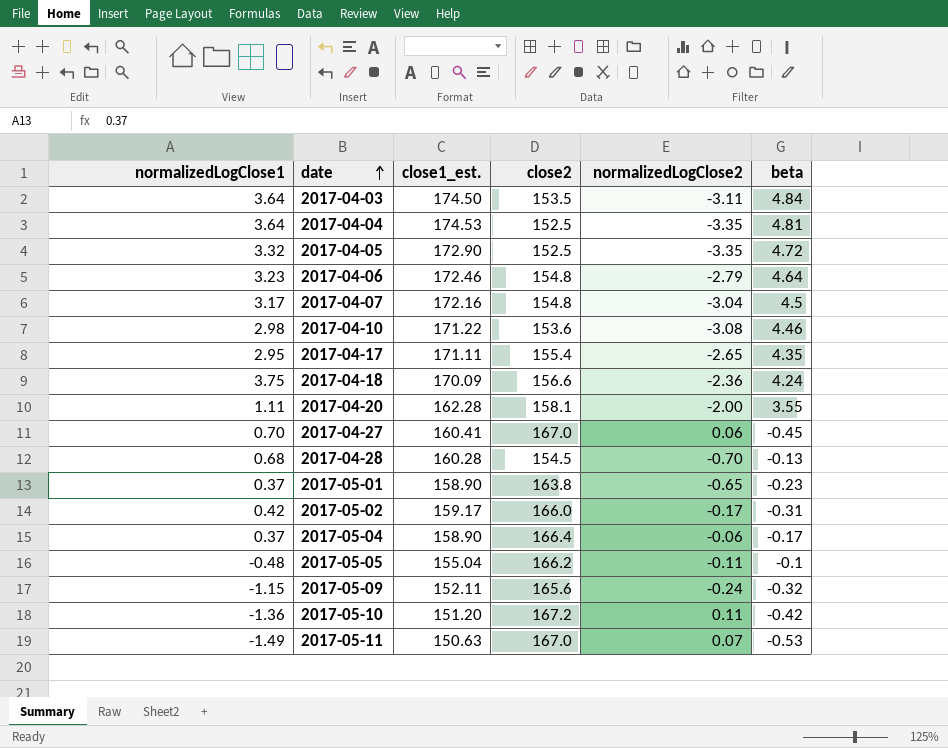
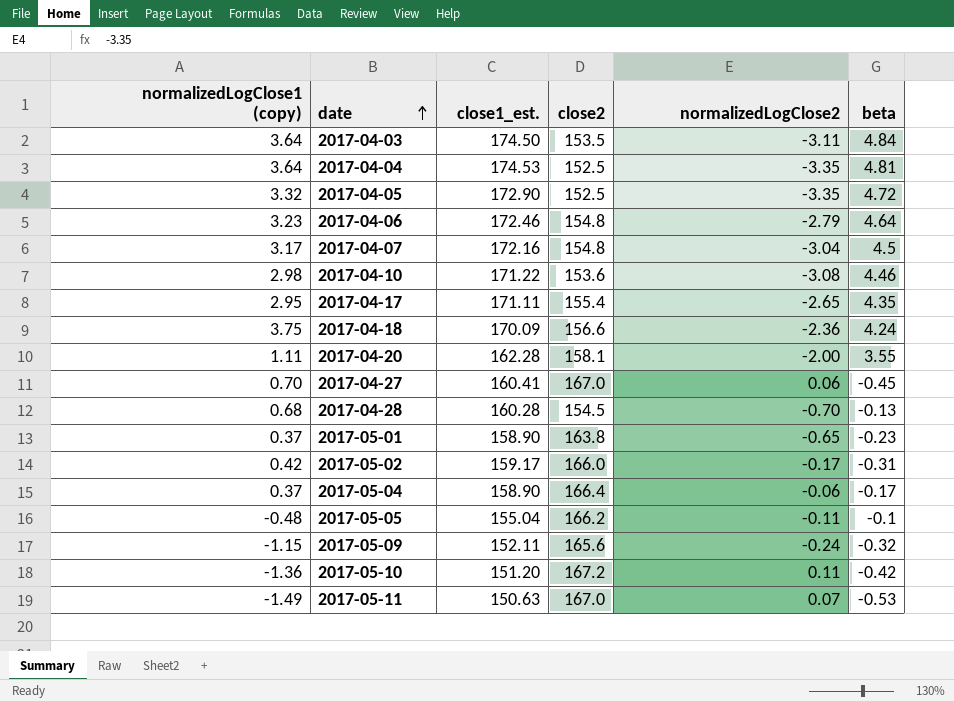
column name: normalizedLogClose1 -> normalizedLogClose1 (copy)

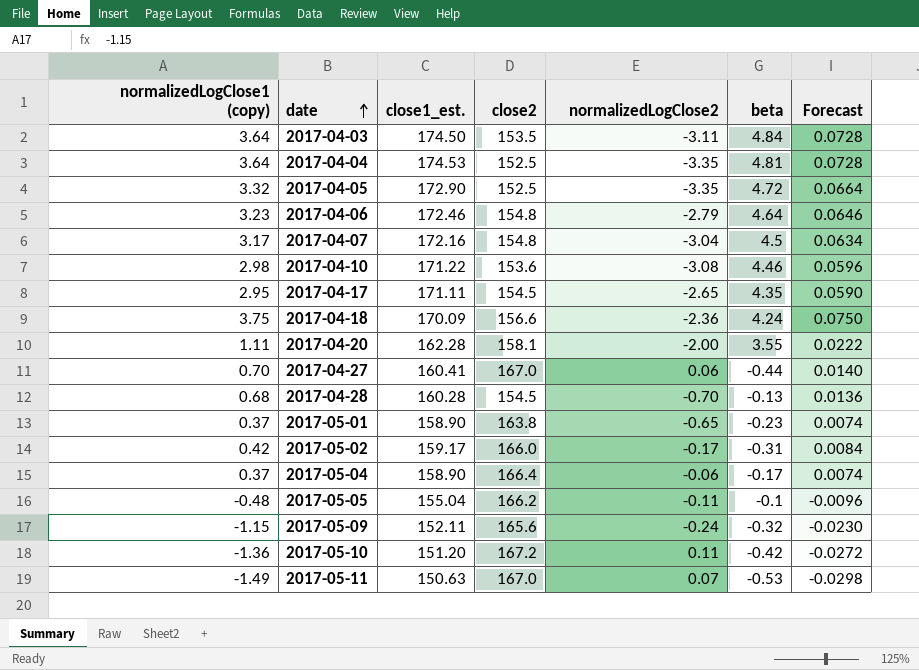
column Forecast | formula: none -> [normalizedLogClose1 (copy)] * 0.02
2017-04-17 | close2: 155.4 -> 154.5
2017-04-27 | beta: -0.45 -> -0.44

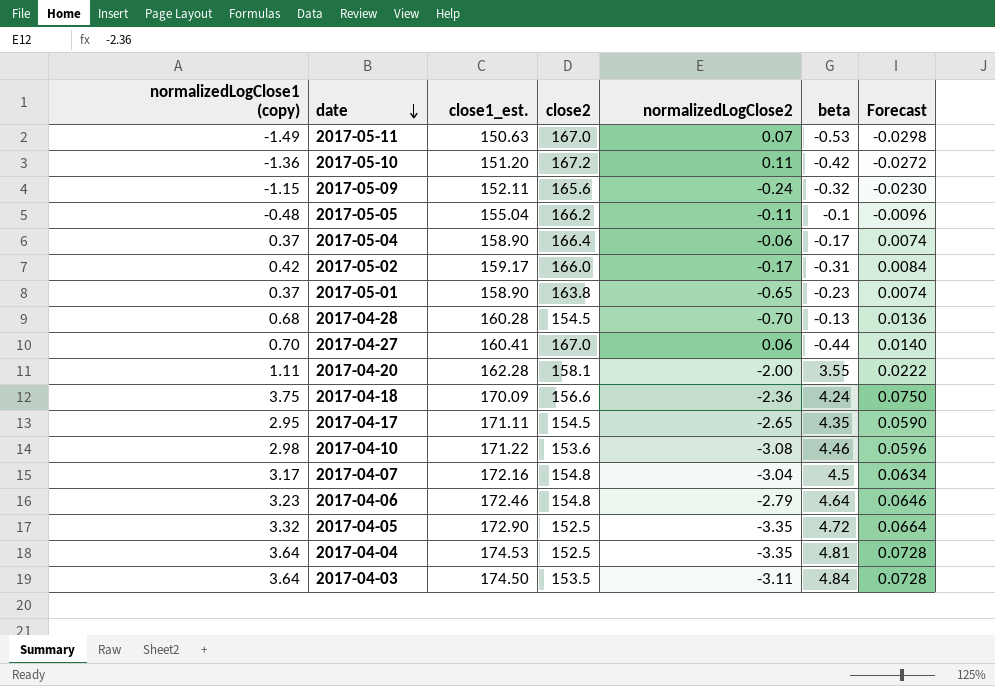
row order: date ascending -> date descending

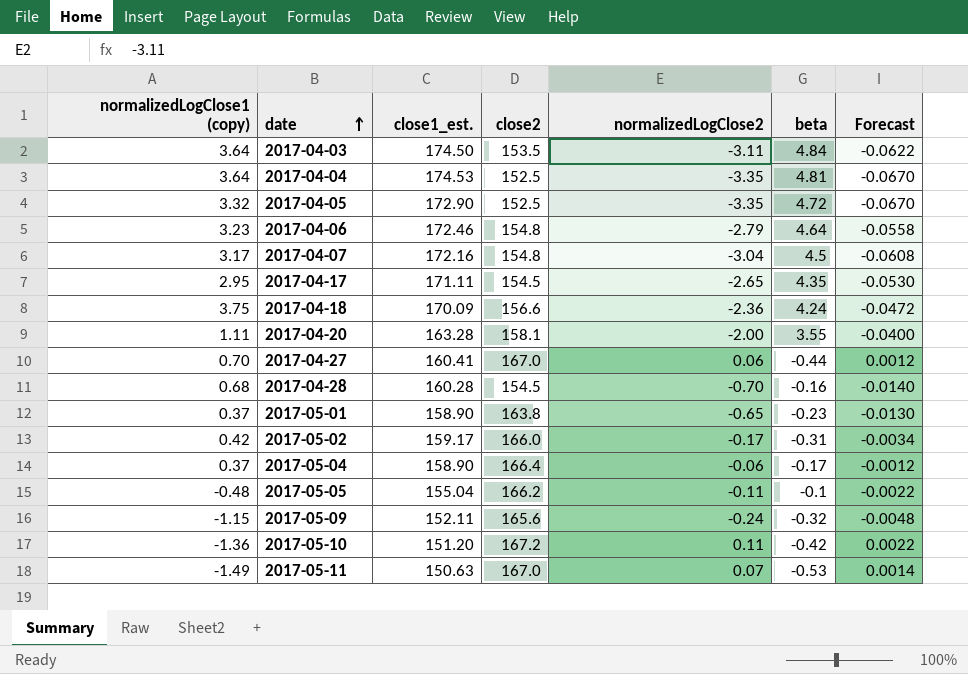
row order: date descending -> date ascending
column Forecast | formula: [normalizedLogClose1 (copy)] * 0.02 -> [normalizedLogClose2] * 0.02
row 2017-04-10: 2.98 | 171.22 | 153.6 | -3.08 | 4.46 | 0.0596 -> none
2017-04-20 | close1_est.: 162.28 -> 163.28
2017-04-28 | beta: -0.13 -> -0.16

